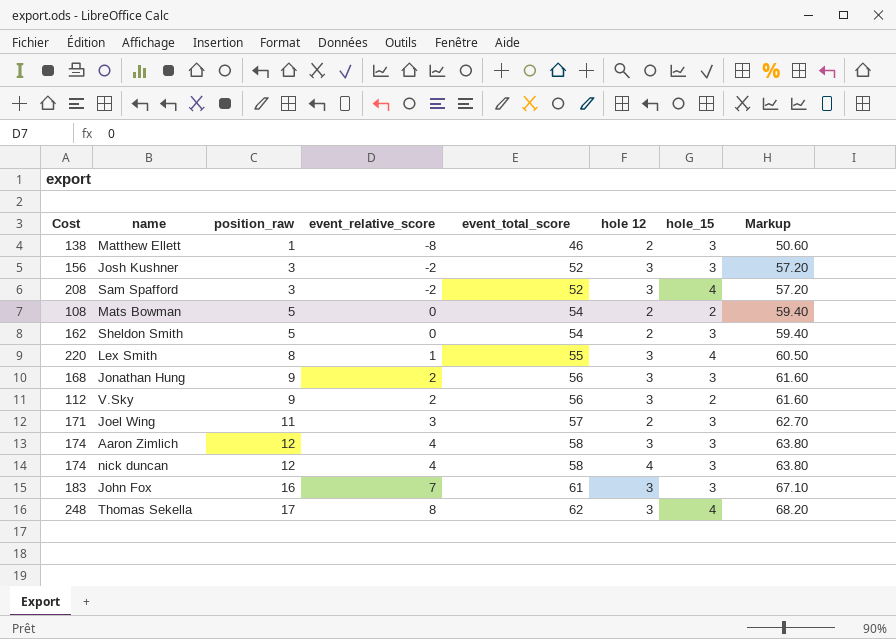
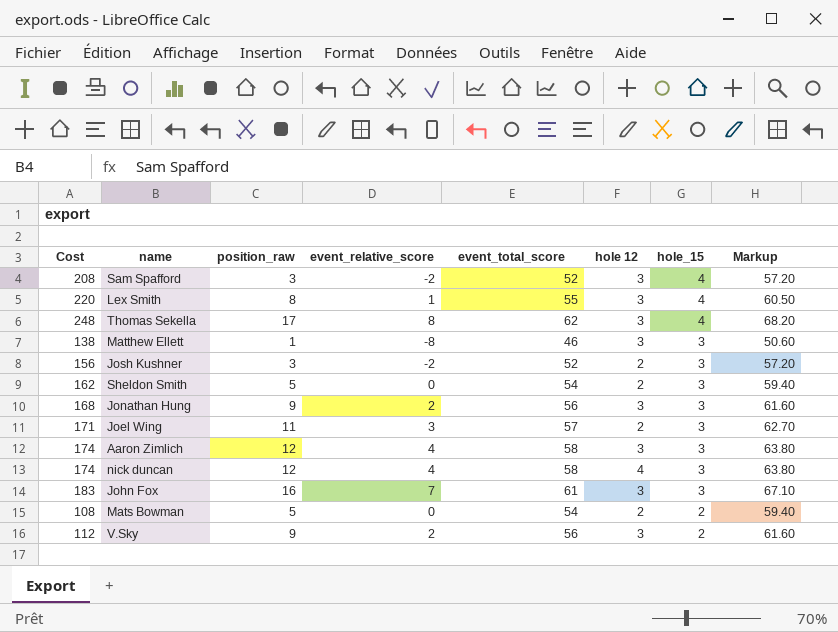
row order: position_raw ascending -> hole_15 descending
Matthew Ellett | hole 12: 2 -> 3
Josh Kushner | hole 12: 3 -> 2

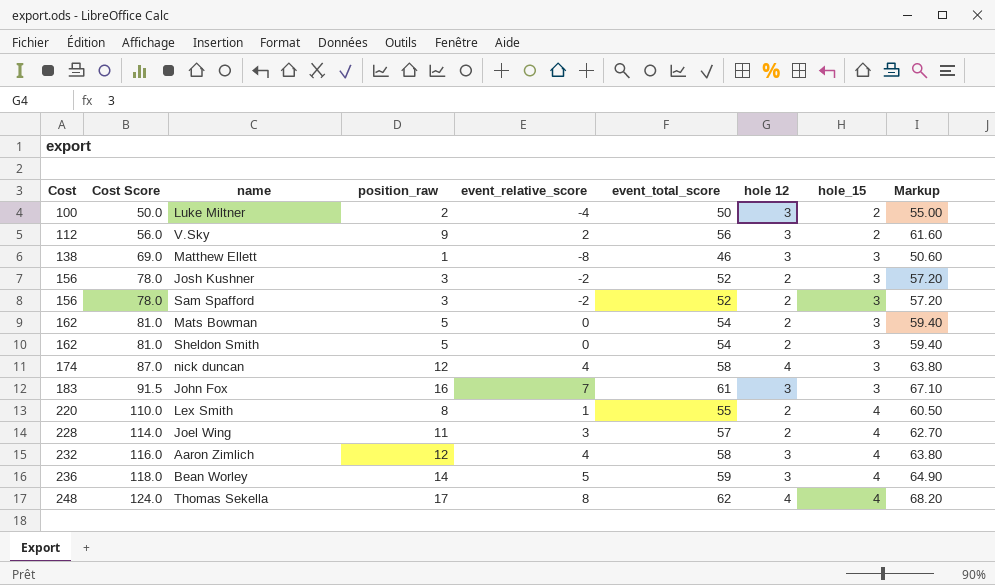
row order: hole_15 descending -> Cost ascending
column Cost Score | formula: none -> [Cost] * 0.5
row Jonathan Hung: 168 | 9 | 2 | 56 | 3 | 3 | 61.60 -> none
row Luke Miltner: none -> 100 | 50.0 | 2 | -4 | 50 | 3 | 2 | 55.00
Sam Spafford | Cost: 208 -> 156
Sam Spafford | hole 12: 3 -> 2
Sam Spafford | hole_15: 4 -> 3
Mats Bowman | Cost: 108 -> 162
Mats Bowman | hole_15: 2 -> 3
Lex Smith | hole 12: 3 -> 2
Joel Wing | Cost: 171 -> 228
Joel Wing | hole_15: 3 -> 4
Aaron Zimlich | Cost: 174 -> 232
Aaron Zimlich | hole_15: 3 -> 4
row Bean Worley: none -> 236 | 118.0 | 14 | 5 | 59 | 3 | 4 | 64.90
Thomas Sekella | hole 12: 3 -> 4

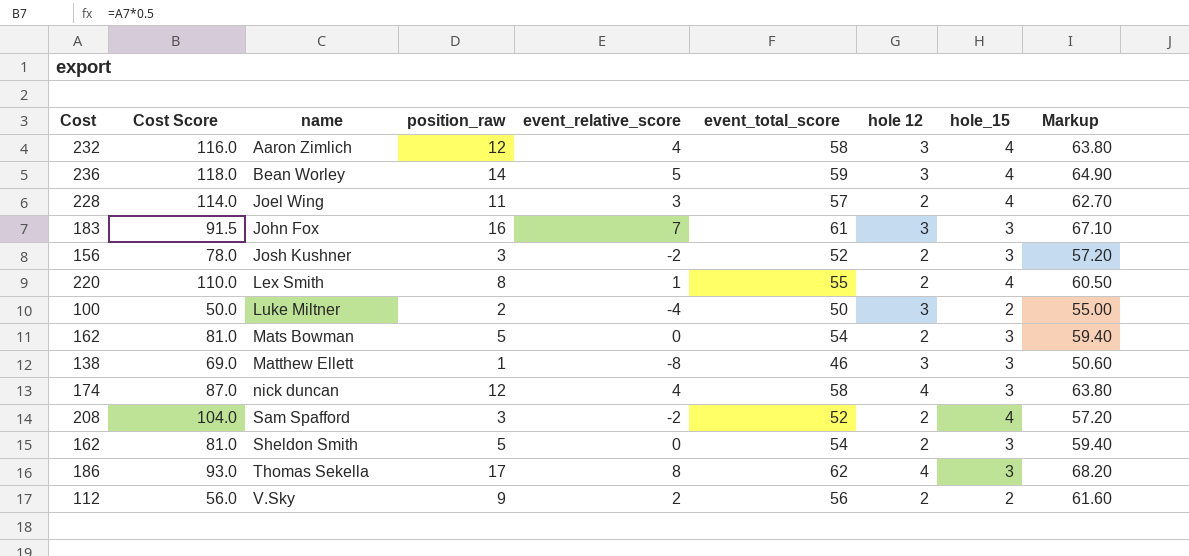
row order: Cost ascending -> name ascending
Sam Spafford | Cost: 156 -> 208
Sam Spafford | Cost Score: 78.0 -> 104.0
Sam Spafford | hole_15: 3 -> 4
Thomas Sekella | Cost: 248 -> 186
Thomas Sekella | Cost Score: 124.0 -> 93.0
Thomas Sekella | hole_15: 4 -> 3
V.Sky | hole 12: 3 -> 2

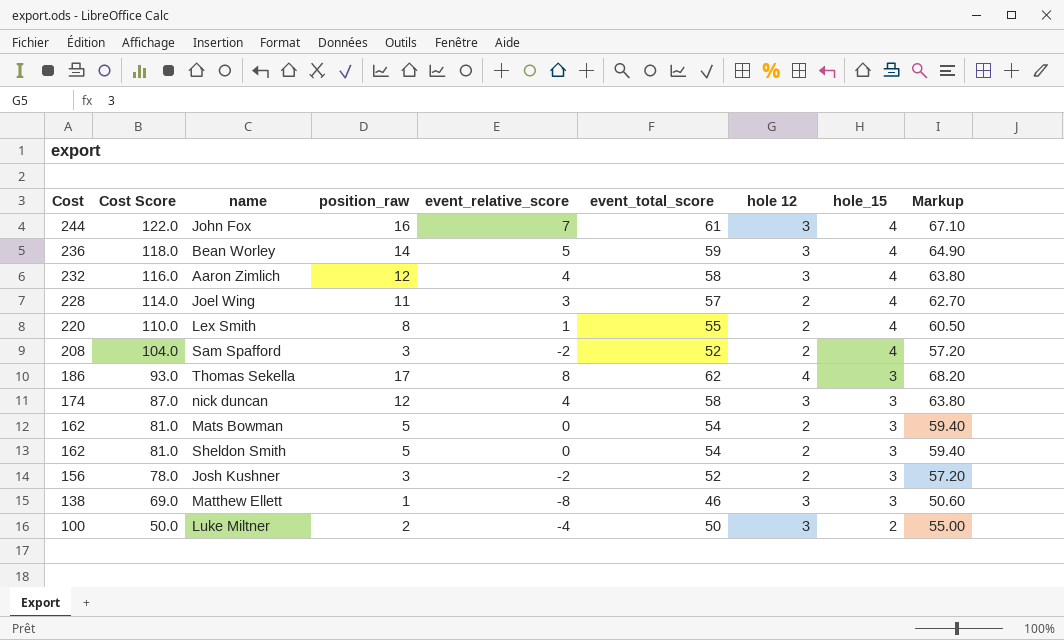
row order: name ascending -> Cost descending
row V.Sky: 112 | 56.0 | 9 | 2 | 56 | 2 | 2 | 61.60 -> none
John Fox | Cost: 183 -> 244
John Fox | Cost Score: 91.5 -> 122.0
John Fox | hole_15: 3 -> 4
nick duncan | hole 12: 4 -> 3

